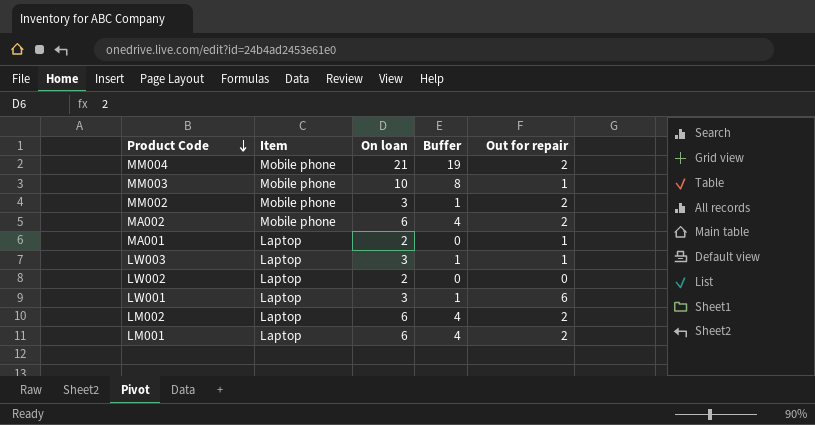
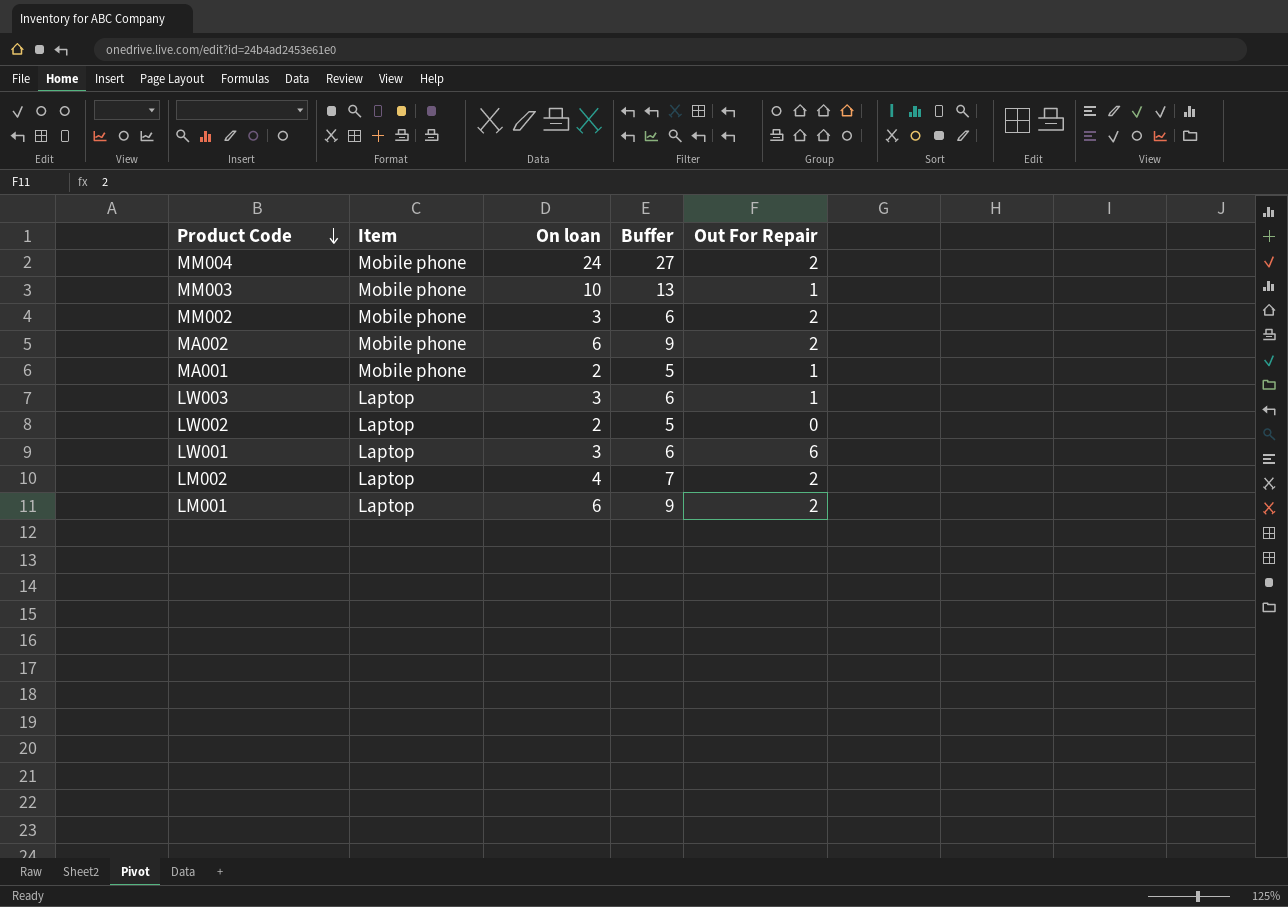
column Buffer | formula: [On loan] - 2 -> [On loan] + 3
column name: Out for repair -> Out For Repair
MM004 | On loan: 21 -> 24
MA001 | Item: Laptop -> Mobile phone
LM002 | On loan: 6 -> 4

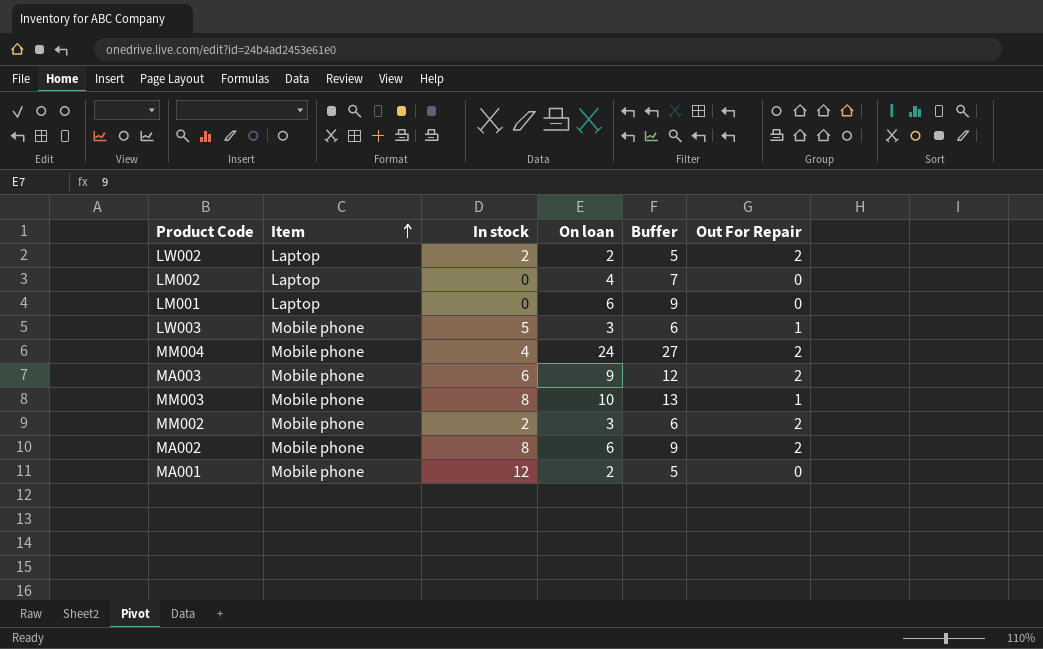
row order: Product Code descending -> Item ascending
column In stock | position: none -> 3
row LW001: Laptop | 3 | 6 | 6 -> none
LW002 | Out For Repair: 0 -> 2
LM002 | Out For Repair: 2 -> 0
LM001 | Out For Repair: 2 -> 0
LW003 | Item: Laptop -> Mobile phone
row MA003: none -> Mobile phone | 6 | 9 | 12 | 2
MA001 | Out For Repair: 1 -> 0

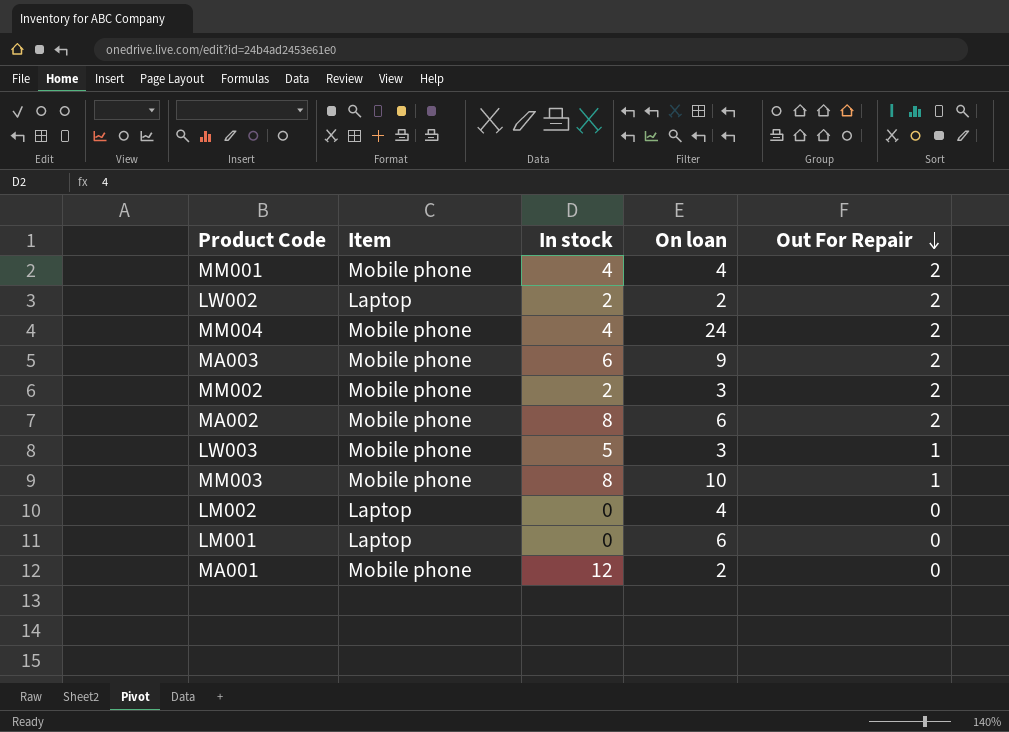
row order: Item ascending -> Out For Repair descending
column Buffer | formula: [On loan] + 3 -> none
row MM001: none -> Mobile phone | 4 | 4 | 2

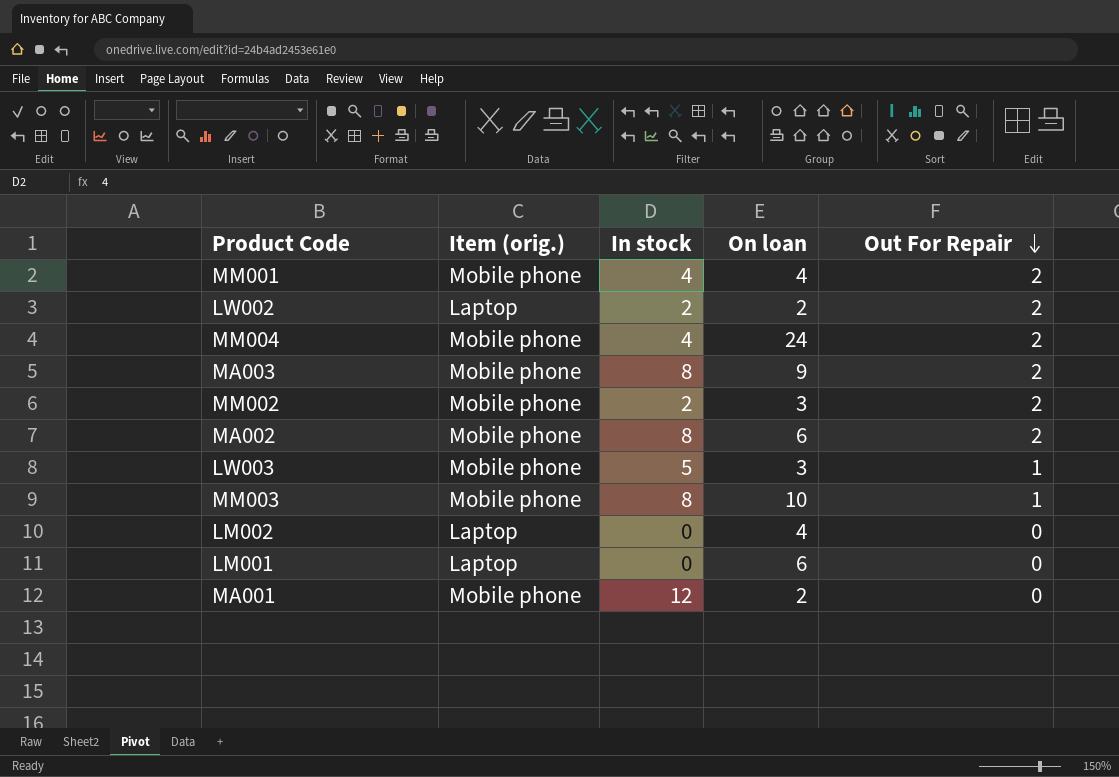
column name: Item -> Item (orig.)
MA003 | In stock: 6 -> 8

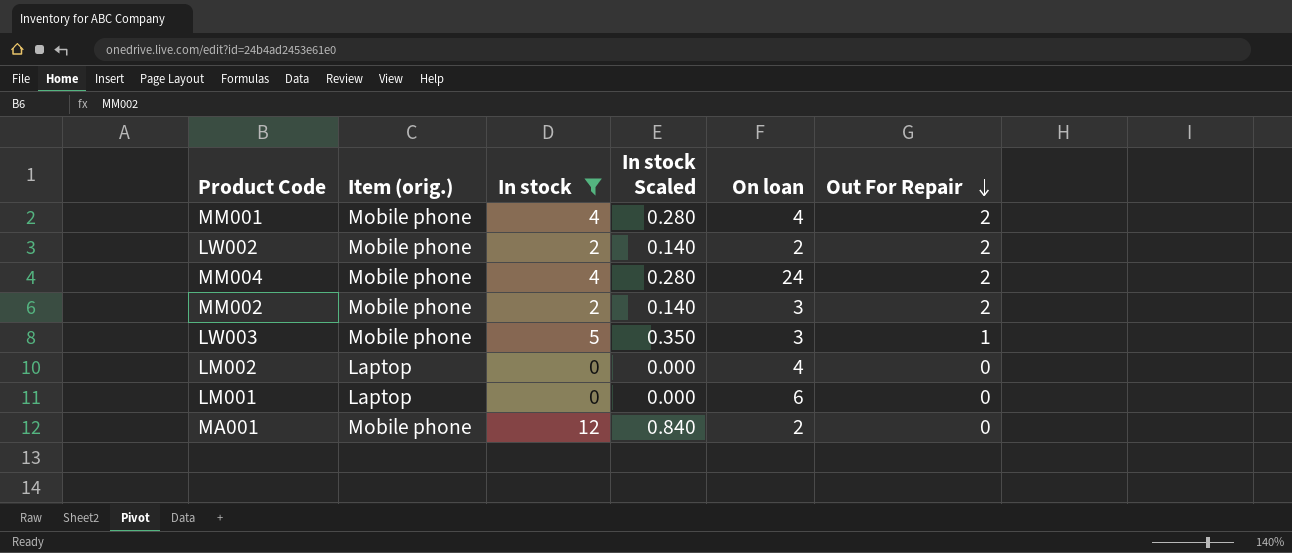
filter: none -> In stock != 8
column In stock Scaled | formula: none -> [In stock] * 0.07
LW002 | Item (orig.): Laptop -> Mobile phone

